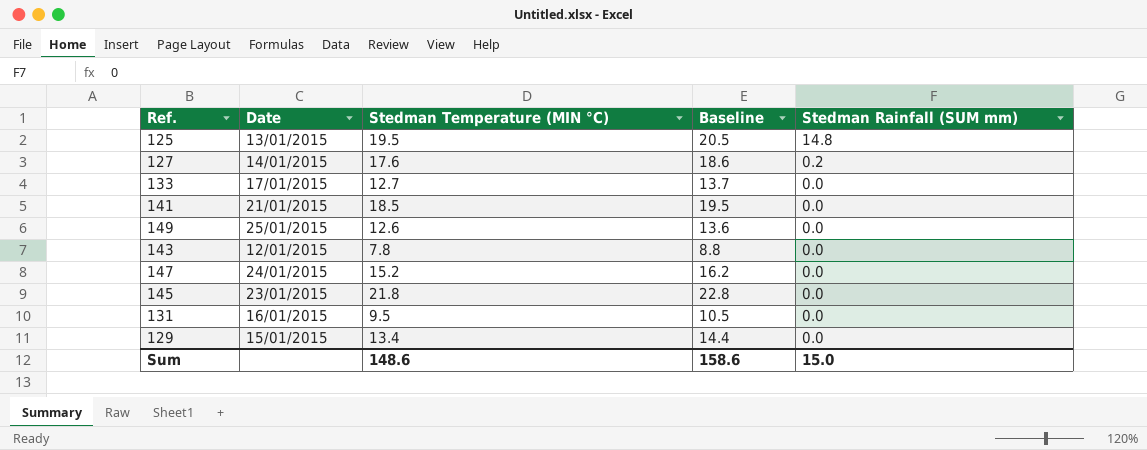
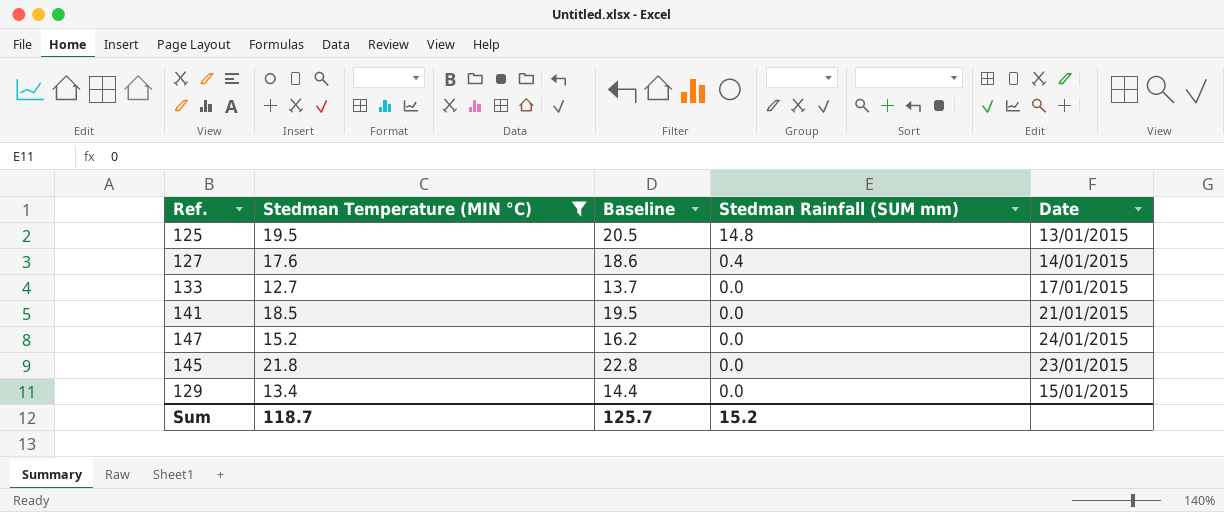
filter: none -> Stedman Temperature (MIN °C) >= 12.7
column Date | position: 2 -> 5
127 | Stedman Rainfall (SUM mm): 0.2 -> 0.4
Sum | Stedman Temperature (MIN °C): 148.6 -> 118.7
Sum | Baseline: 158.6 -> 125.7
Sum | Stedman Rainfall (SUM mm): 15.0 -> 15.2

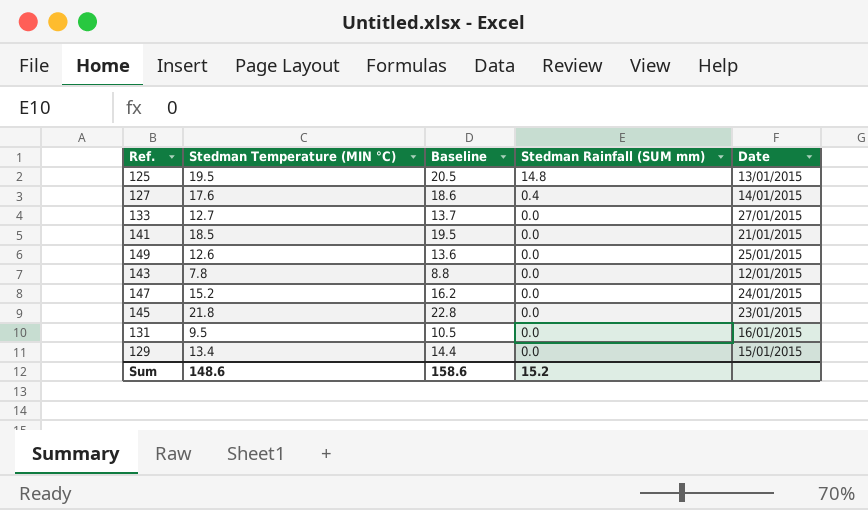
filter: Stedman Temperature (MIN °C) >= 12.7 -> none
133 | Date: 17/01/2015 -> 27/01/2015
Sum | Stedman Temperature (MIN °C): 118.7 -> 148.6
Sum | Baseline: 125.7 -> 158.6

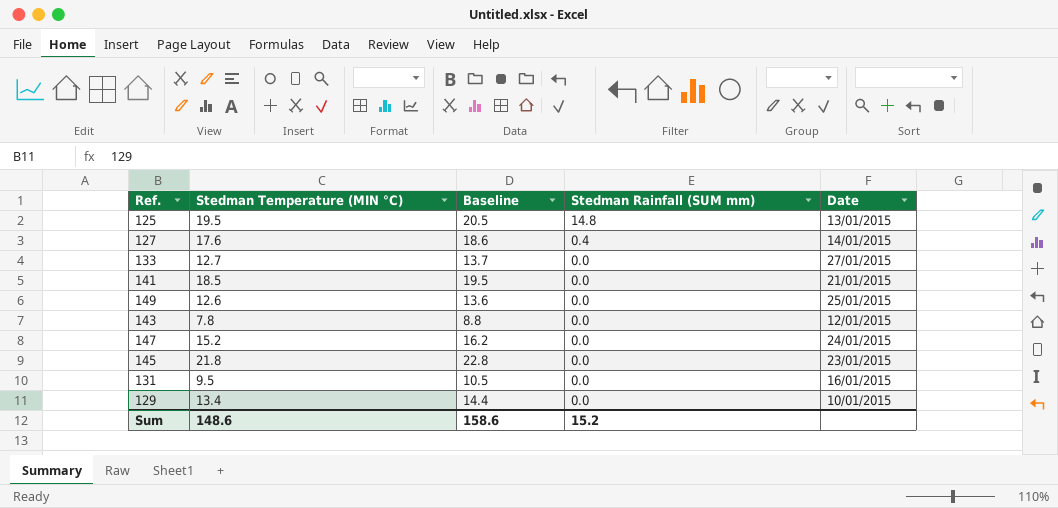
129 | Date: 15/01/2015 -> 10/01/2015

